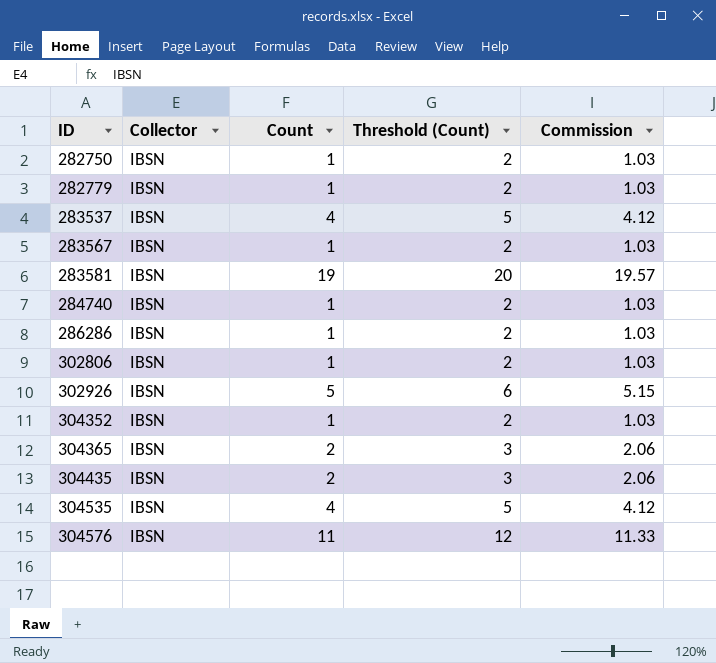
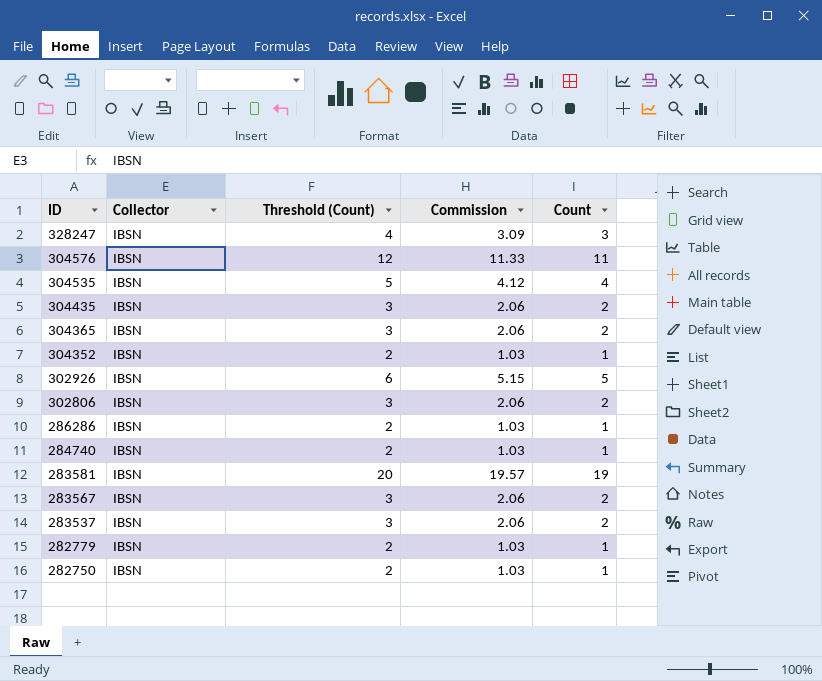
row order: ID ascending -> ID descending
column Count | position: 3 -> 5
row 328247: none -> IBSN | 4 | 3.09 | 3
302806 | Threshold (Count): 2 -> 3
302806 | Commission: 1.03 -> 2.06
302806 | Count: 1 -> 2
283567 | Threshold (Count): 2 -> 3
283567 | Commission: 1.03 -> 2.06
283567 | Count: 1 -> 2
283537 | Threshold (Count): 5 -> 3
283537 | Commission: 4.12 -> 2.06
283537 | Count: 4 -> 2

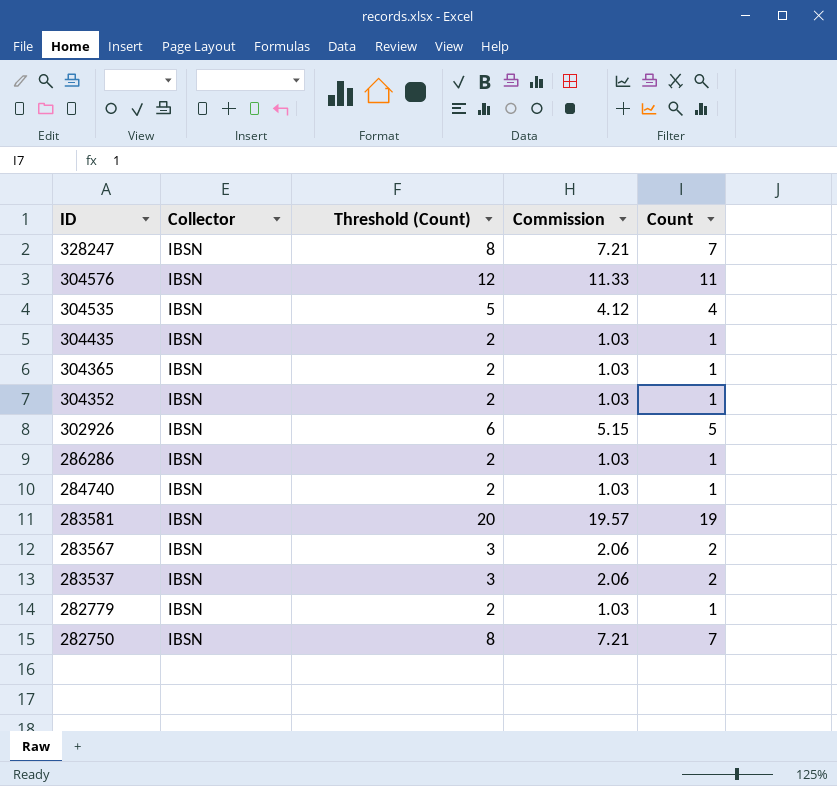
row 302806: IBSN | 3 | 2.06 | 2 -> none
328247 | Threshold (Count): 4 -> 8
328247 | Commission: 3.09 -> 7.21
328247 | Count: 3 -> 7
304435 | Threshold (Count): 3 -> 2
304435 | Commission: 2.06 -> 1.03
304435 | Count: 2 -> 1
304365 | Threshold (Count): 3 -> 2
304365 | Commission: 2.06 -> 1.03
304365 | Count: 2 -> 1
282750 | Threshold (Count): 2 -> 8
282750 | Commission: 1.03 -> 7.21
282750 | Count: 1 -> 7

